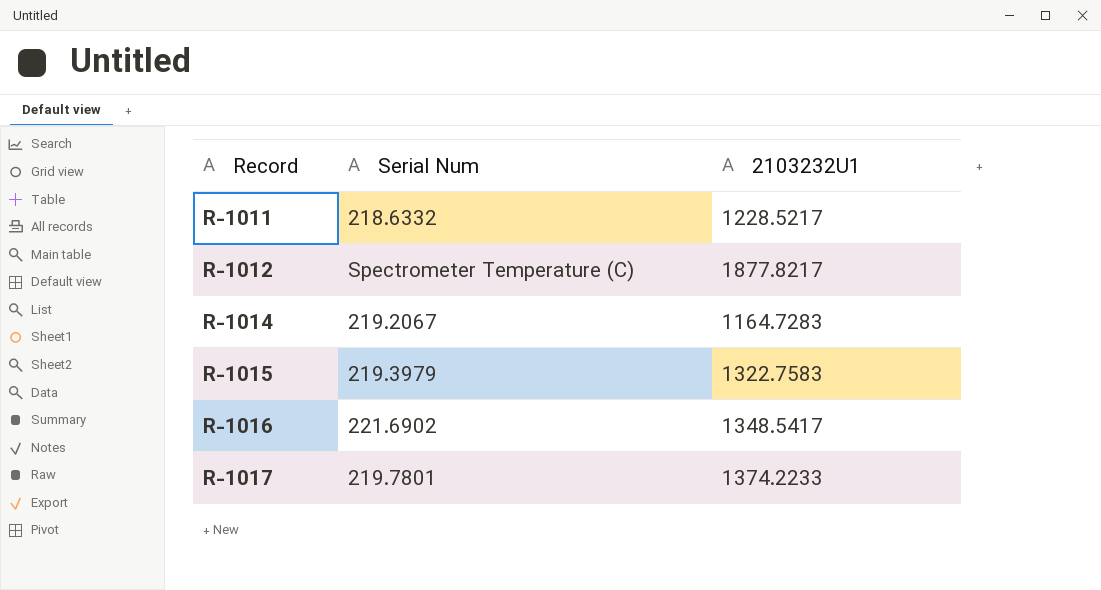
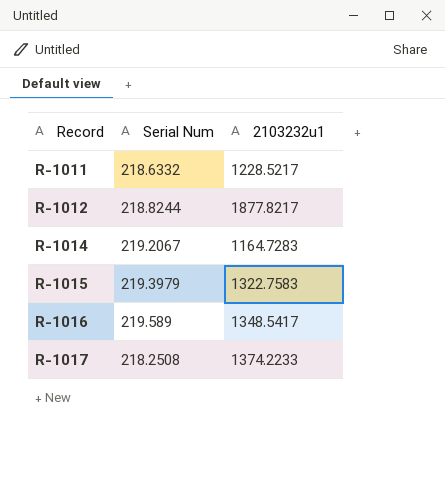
column name: 2103232U1 -> 2103232u1
R-1012 | Serial Num: Spectrometer Temperature (C) -> 218.8244
R-1016 | Serial Num: 221.6902 -> 219.589
R-1017 | Serial Num: 219.7801 -> 218.2508

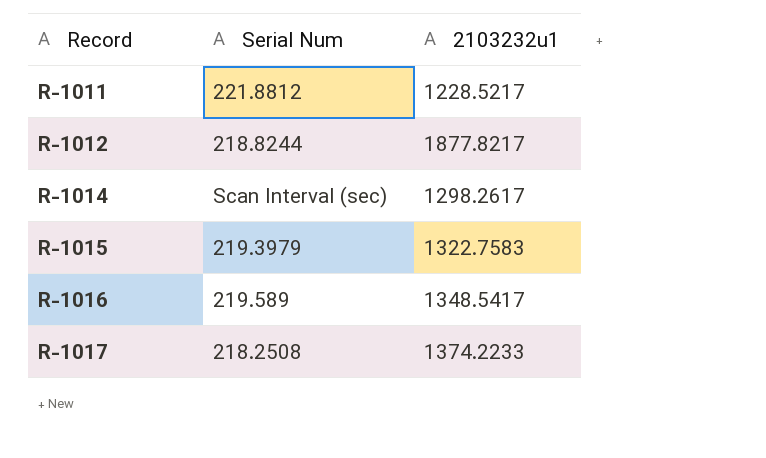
R-1011 | Serial Num: 218.6332 -> 221.8812
R-1014 | Serial Num: 219.2067 -> Scan Interval (sec)
R-1014 | 2103232u1: 1164.7283 -> 1298.2617

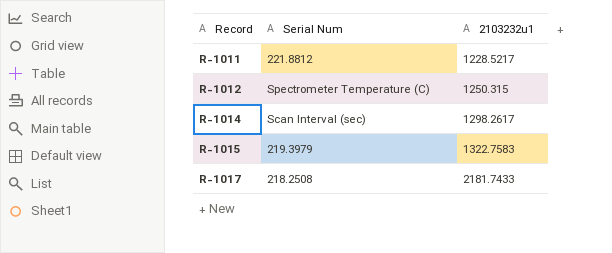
row R-1016: 219.589 | 1348.5417 -> none
R-1012 | Serial Num: 218.8244 -> Spectrometer Temperature (C)
R-1012 | 2103232u1: 1877.8217 -> 1250.315
R-1017 | 2103232u1: 1374.2233 -> 2181.7433

